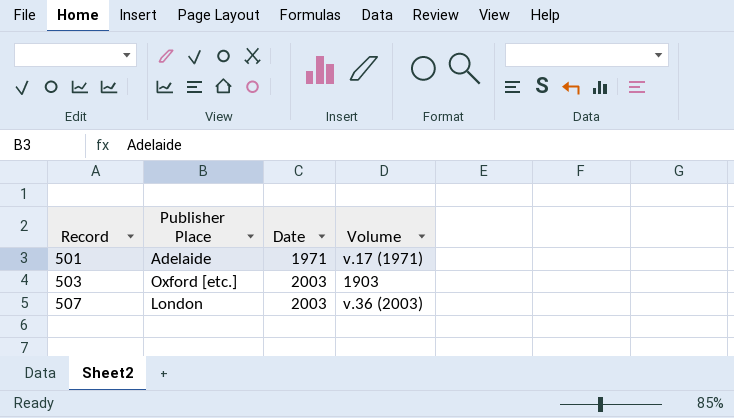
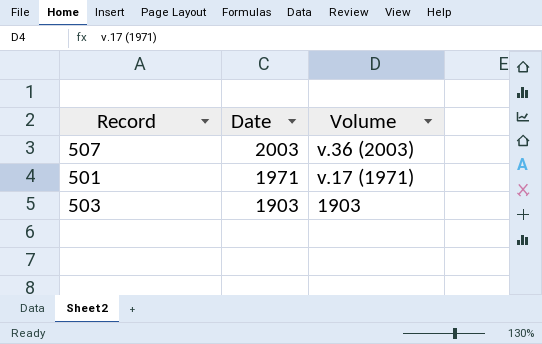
row order: Record ascending -> Date descending
column Publisher Place | position: 2 -> none
503 | Date: 2003 -> 1903

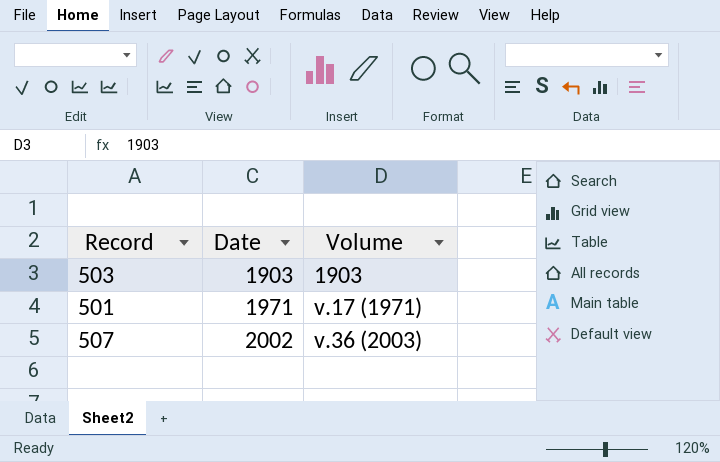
row order: Date descending -> Date ascending
507 | Date: 2003 -> 2002

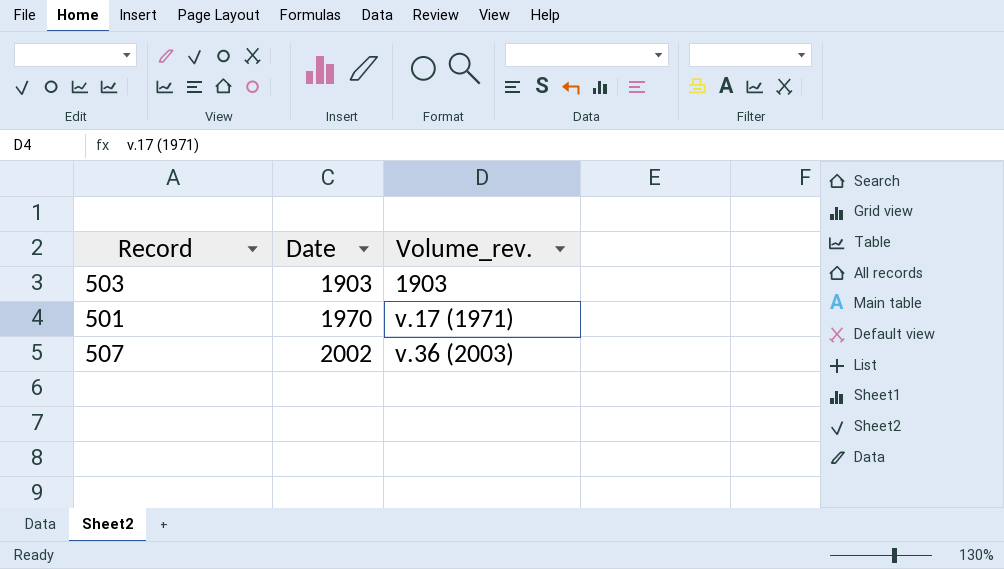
column name: Volume -> Volume_rev.
501 | Date: 1971 -> 1970

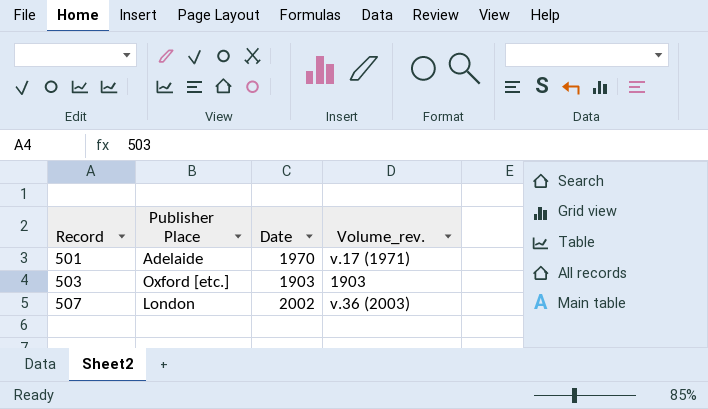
row order: Date ascending -> Record ascending
column Publisher Place | position: none -> 2

